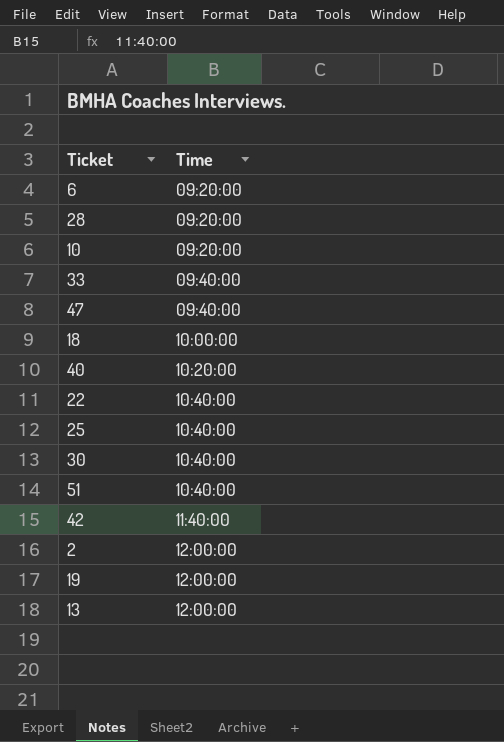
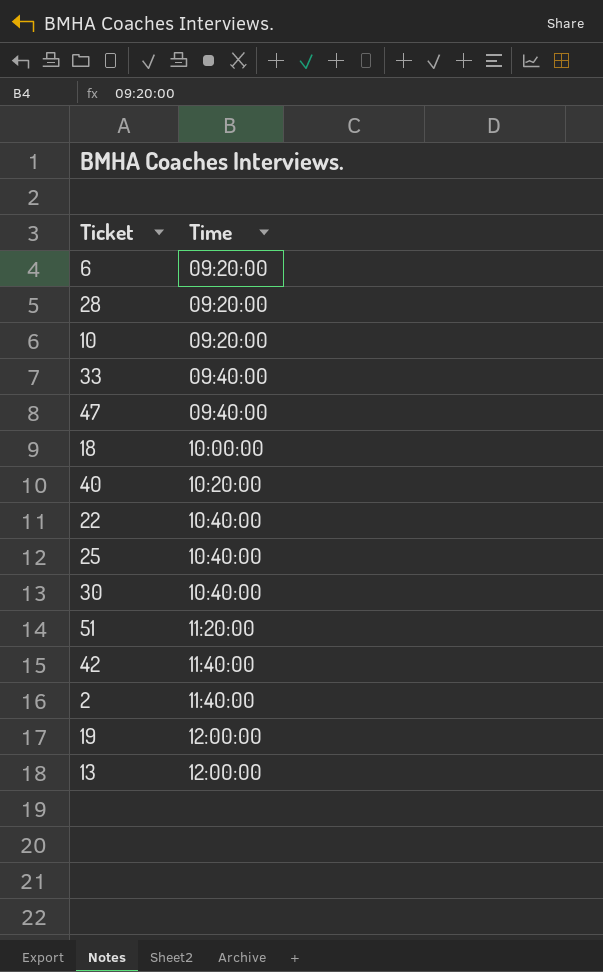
51 | Time: 10:40:00 -> 11:20:00
2 | Time: 12:00:00 -> 11:40:00

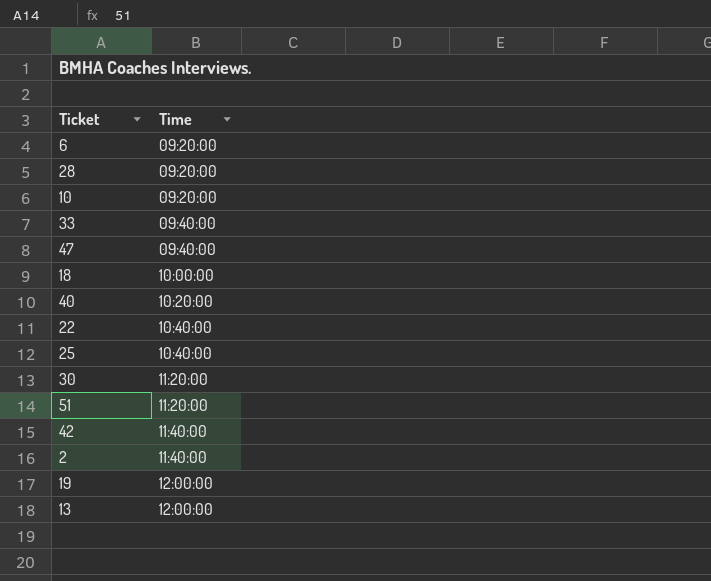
30 | Time: 10:40:00 -> 11:20:00

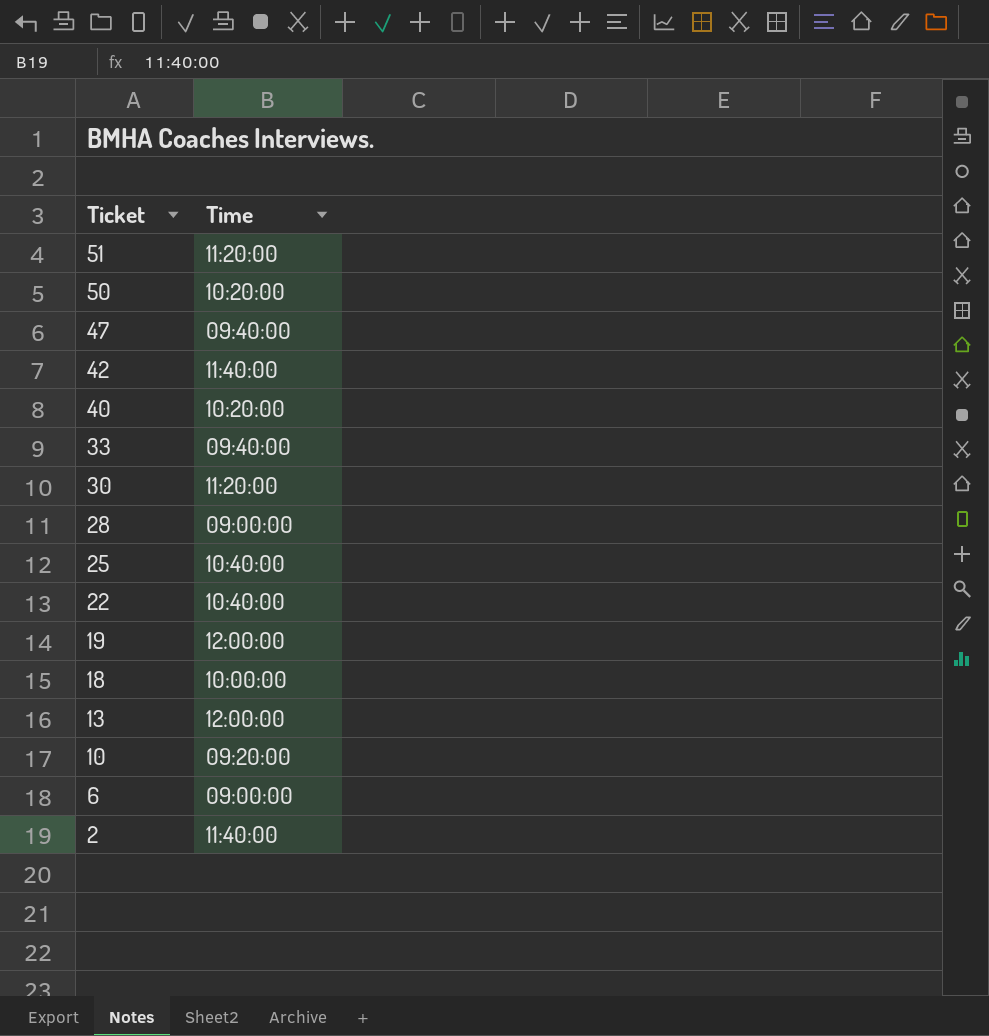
row order: Time ascending -> Ticket descending
row 50: none -> 10:20:00
28 | Time: 09:20:00 -> 09:00:00
6 | Time: 09:20:00 -> 09:00:00

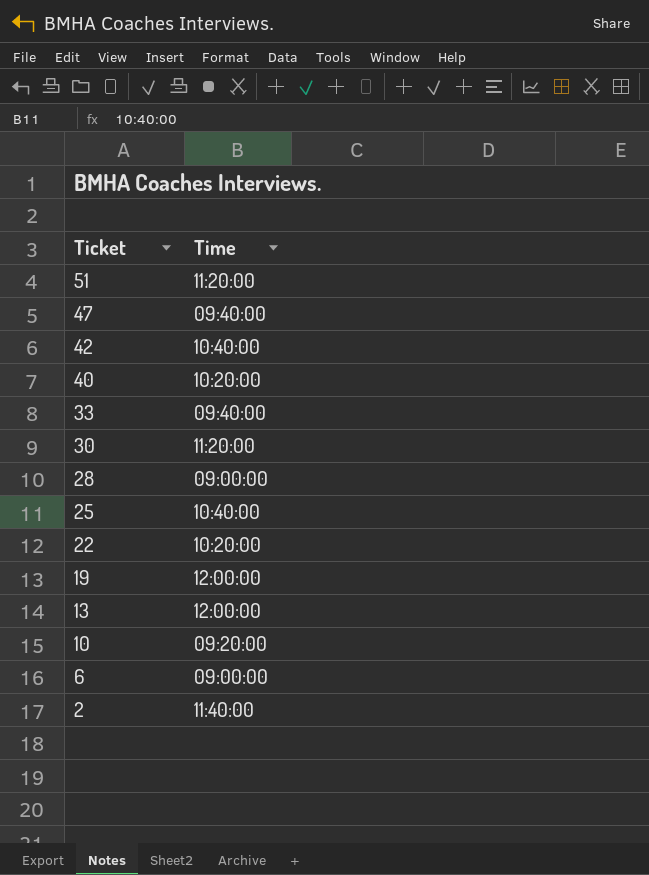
row 50: 10:20:00 -> none
row 18: 10:00:00 -> none
42 | Time: 11:40:00 -> 10:40:00
22 | Time: 10:40:00 -> 10:20:00

